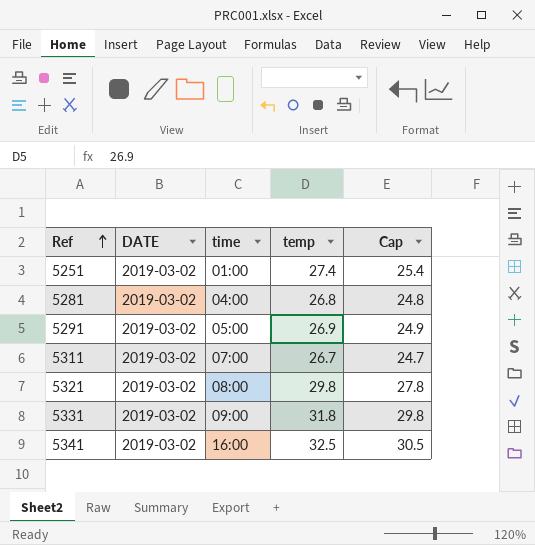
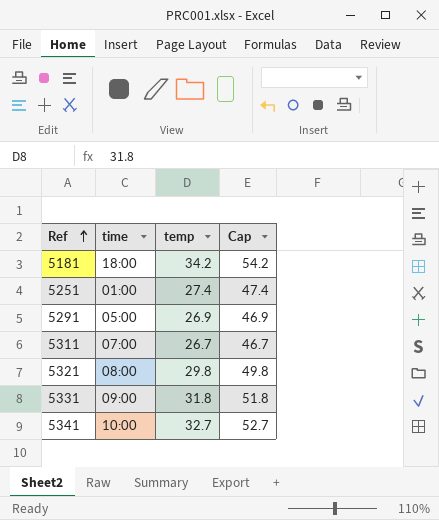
column DATE | position: 2 -> none
column Cap | formula: [temp] - 2 -> [temp] + 20
row 5281: 2019-03-02 | 04:00 | 26.8 | 24.8 -> none
row 5181: none -> 18:00 | 34.2 | 54.2
5341 | time: 16:00 -> 10:00
5341 | temp: 32.5 -> 32.7

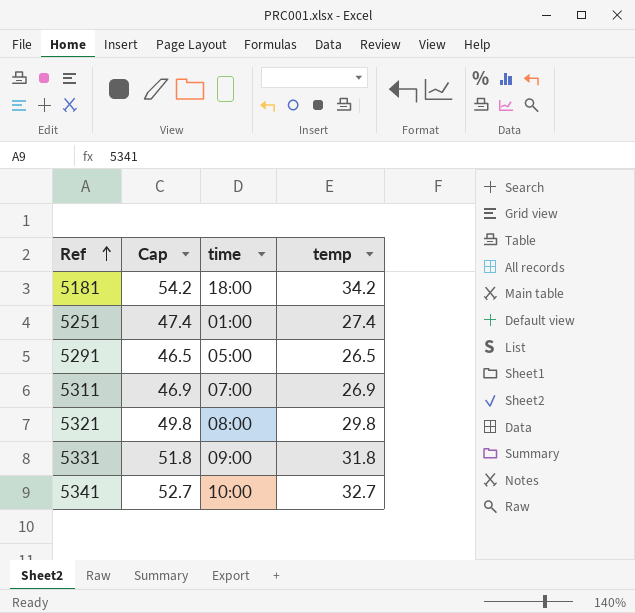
column Cap | position: 4 -> 2
5291 | Cap: 46.9 -> 46.5
5291 | temp: 26.9 -> 26.5
5311 | Cap: 46.7 -> 46.9
5311 | temp: 26.7 -> 26.9

